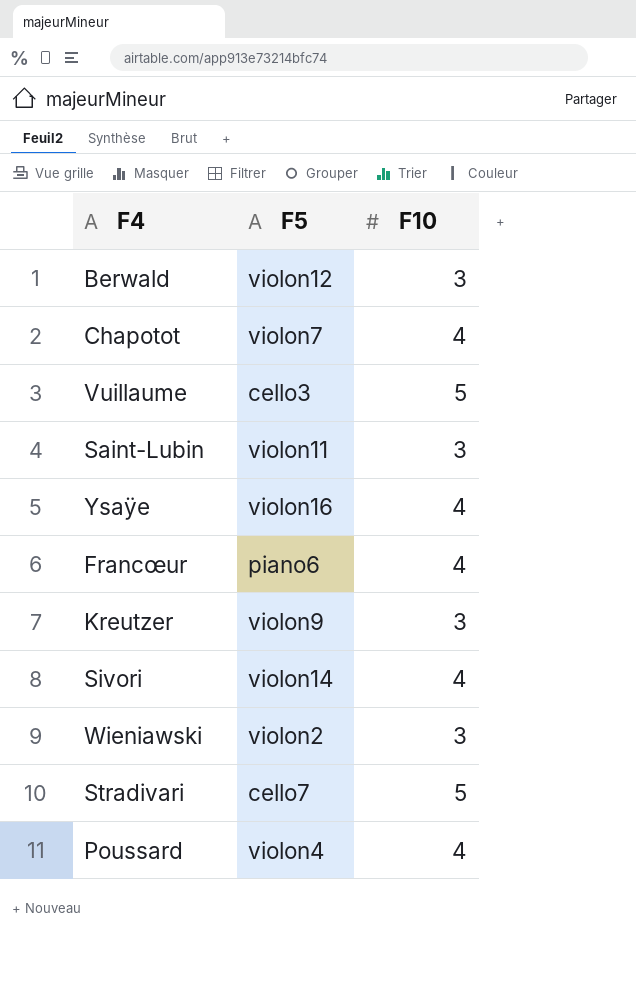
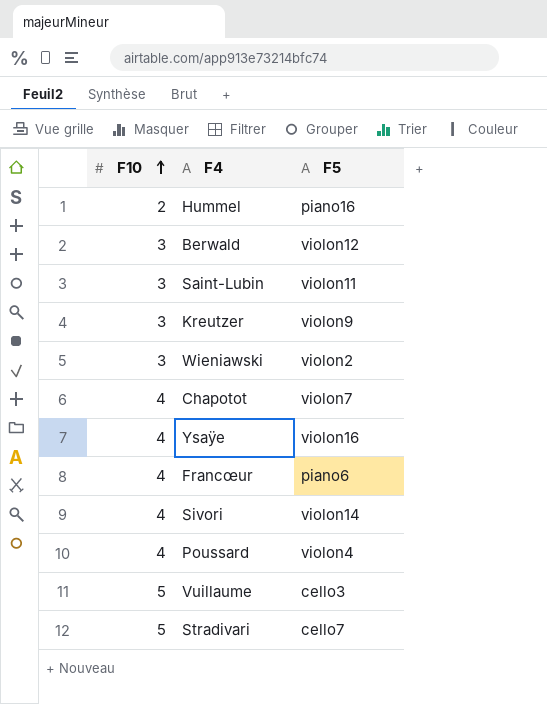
row order: none -> F10 ascending
column F10 | position: 3 -> 1
row Hummel: none -> 2 | piano16

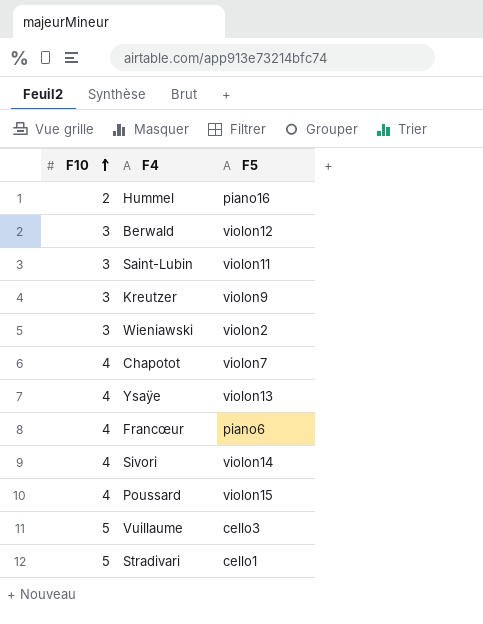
Ysaÿe | F5: violon16 -> violon13
Poussard | F5: violon4 -> violon15
Stradivari | F5: cello7 -> cello1

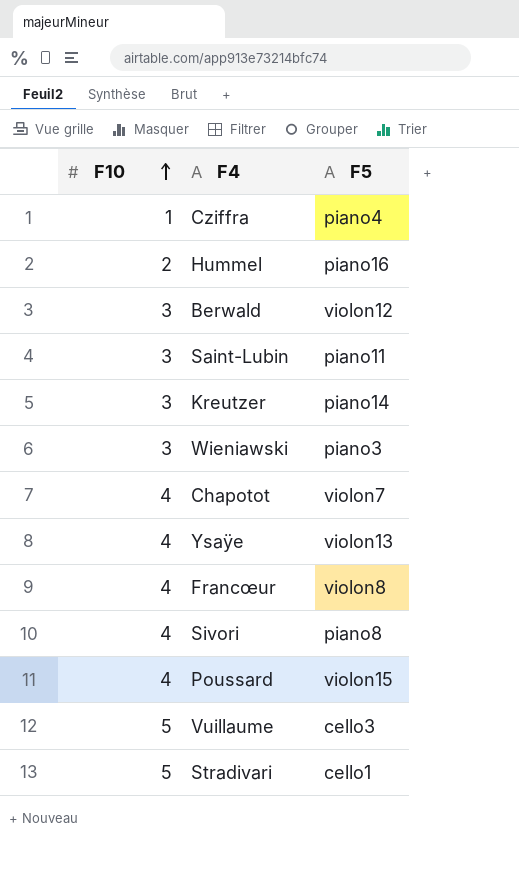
row Cziffra: none -> 1 | piano4
Saint-Lubin | F5: violon11 -> piano11
Kreutzer | F5: violon9 -> piano14
Wieniawski | F5: violon2 -> piano3
Francœur | F5: piano6 -> violon8
Sivori | F5: violon14 -> piano8

